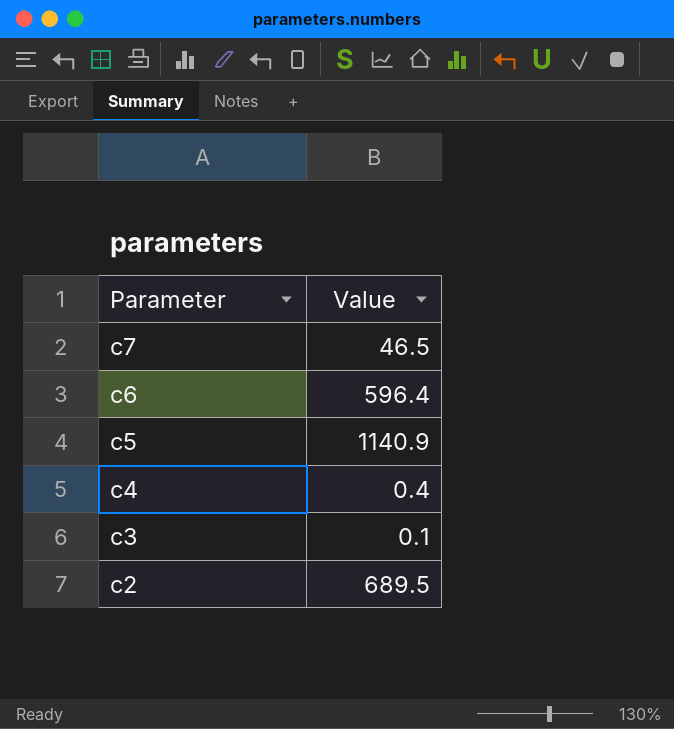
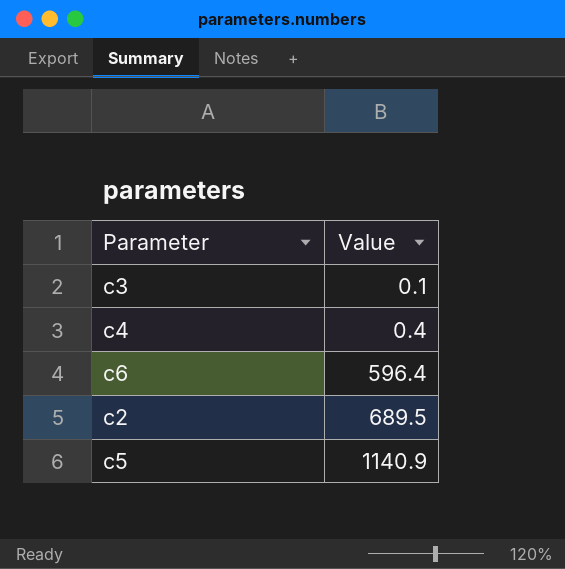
row order: Parameter descending -> Value ascending
row c7: 46.5 -> none

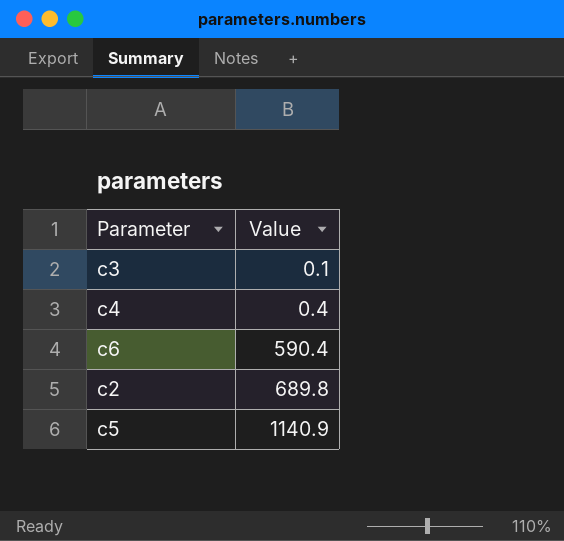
c6 | Value: 596.4 -> 590.4
c2 | Value: 689.5 -> 689.8

